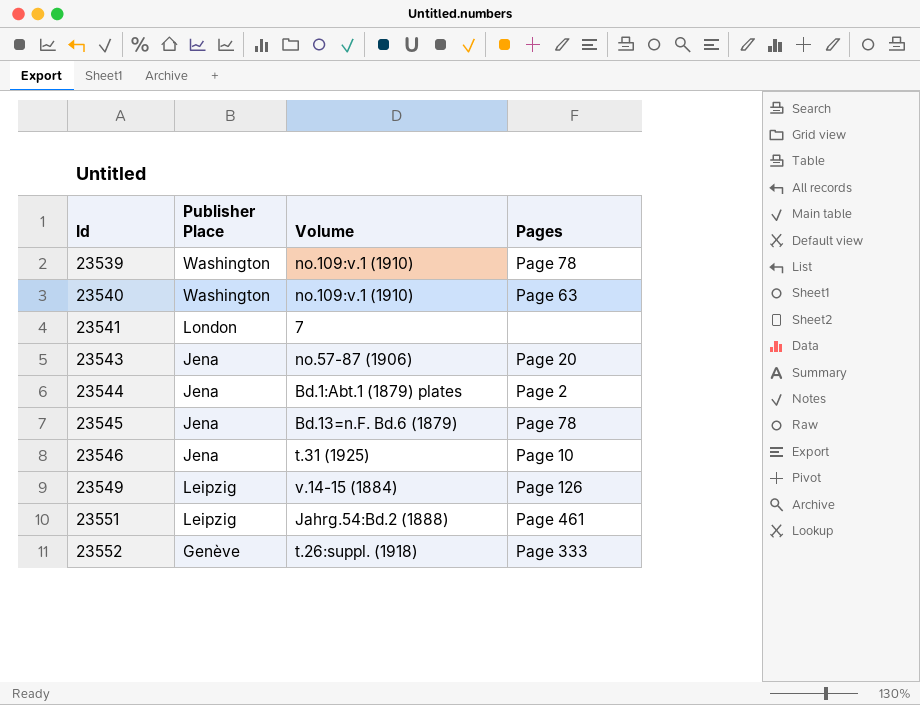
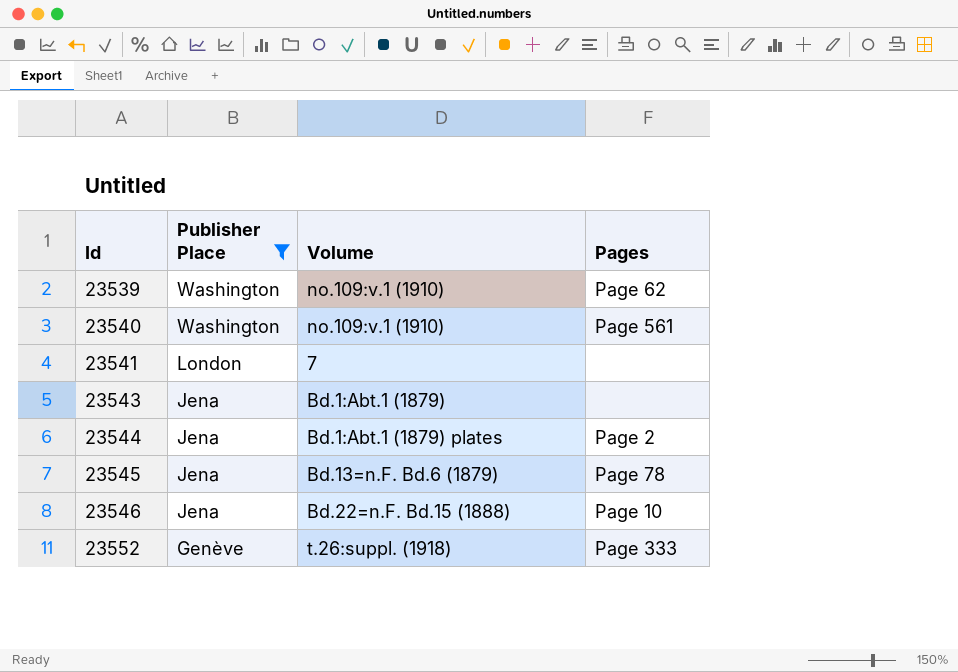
filter: none -> Publisher Place != Leipzig
23539 | Pages: Page 78 -> Page 62
23540 | Pages: Page 63 -> Page 561
23543 | Volume: no.57-87 (1906) -> Bd.1:Abt.1 (1879)
23543 | Pages: Page 20 -> none
23546 | Volume: t.31 (1925) -> Bd.22=n.F. Bd.15 (1888)

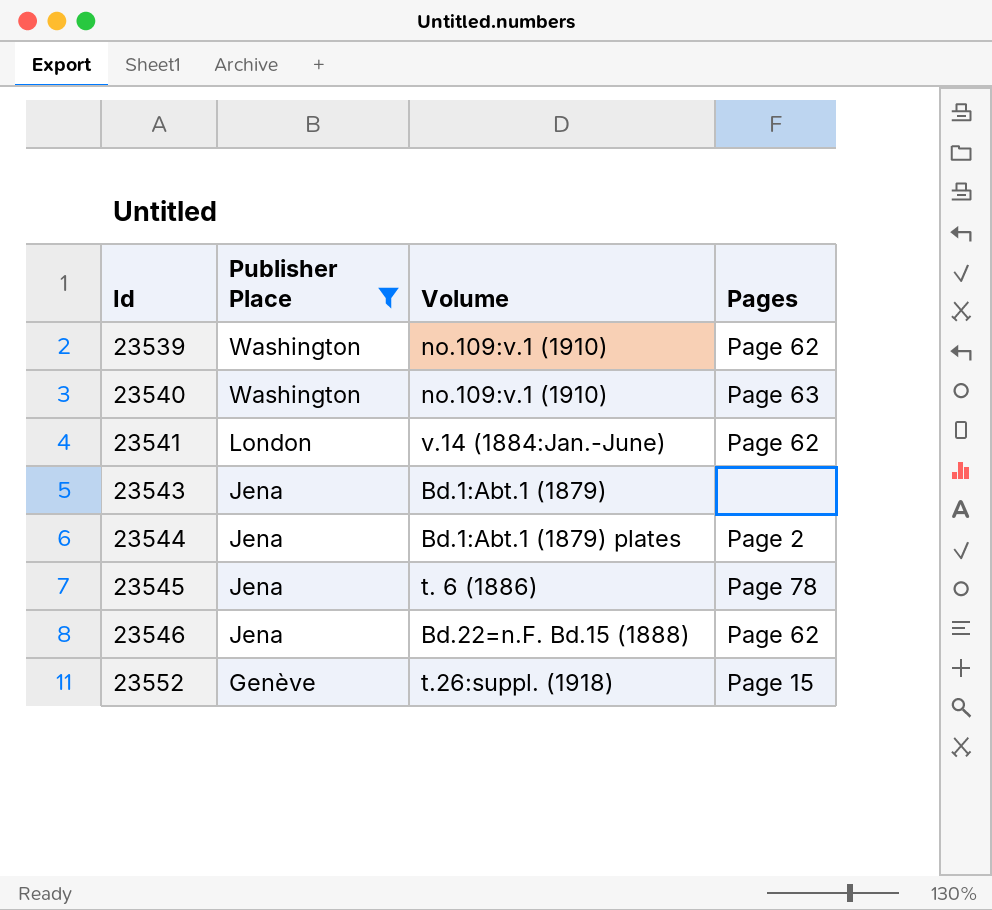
23540 | Pages: Page 561 -> Page 63
23541 | Volume: 7 -> v.14 (1884:Jan.-June)
23541 | Pages: none -> Page 62
23545 | Volume: Bd.13=n.F. Bd.6 (1879) -> t. 6 (1886)
23546 | Pages: Page 10 -> Page 62
23552 | Pages: Page 333 -> Page 15

